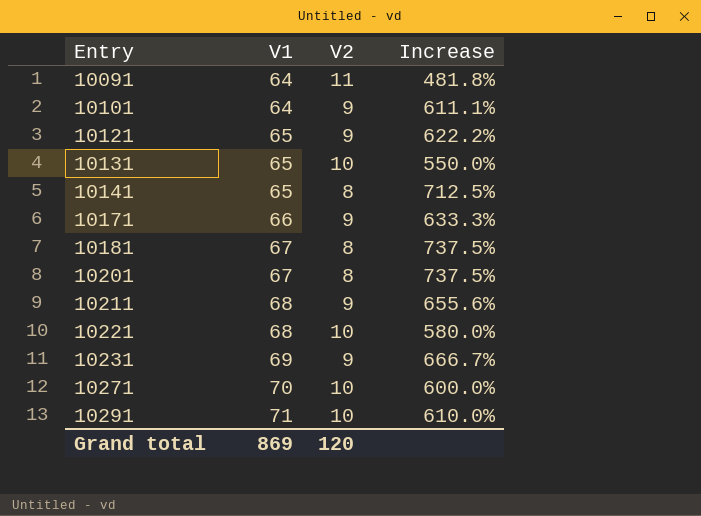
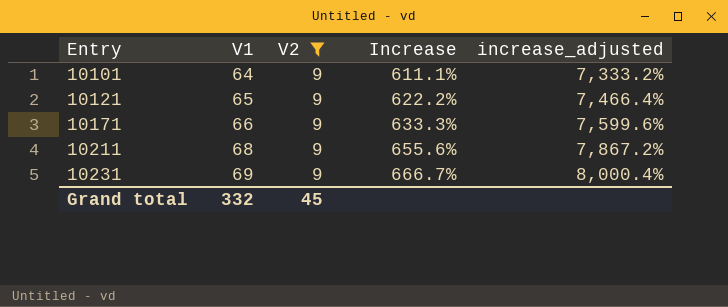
filter: none -> V2 = 9
column increase_adjusted | formula: none -> [Increase] * 12
Grand total | V1: 869 -> 332
Grand total | V2: 120 -> 45

